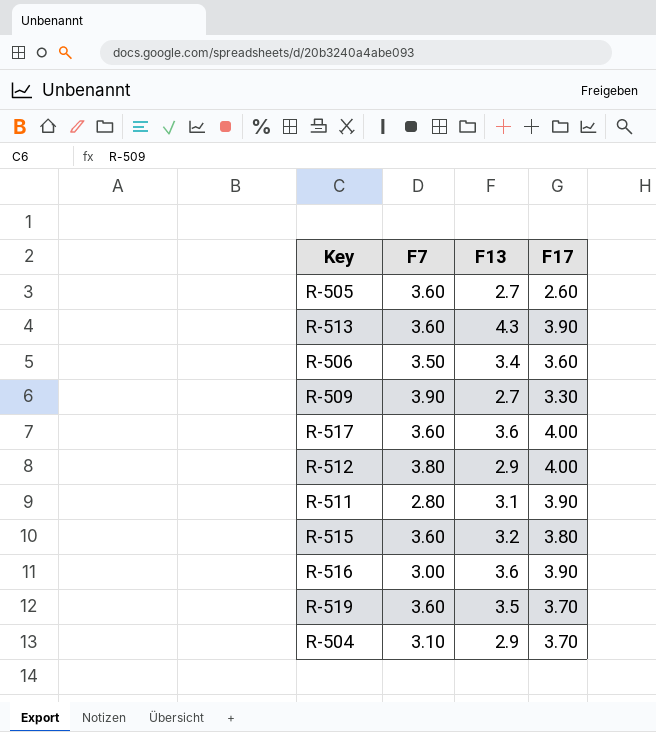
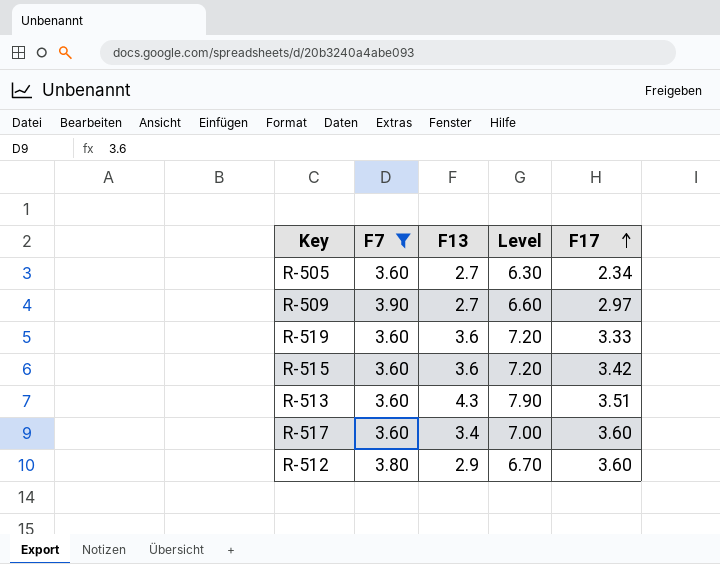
filter: none -> F7 >= 3.60
row order: none -> F17 ascending
column Level | formula: none -> [F7] + [F13]
R-505 | F17: 2.60 -> 2.34
R-509 | F17: 3.30 -> 2.97
R-519 | F13: 3.5 -> 3.6
R-519 | F17: 3.70 -> 3.33
R-515 | F13: 3.2 -> 3.6
R-515 | F17: 3.80 -> 3.42
R-513 | F17: 3.90 -> 3.51
R-517 | F13: 3.6 -> 3.4
R-517 | F17: 4.00 -> 3.60
R-512 | F17: 4.00 -> 3.60

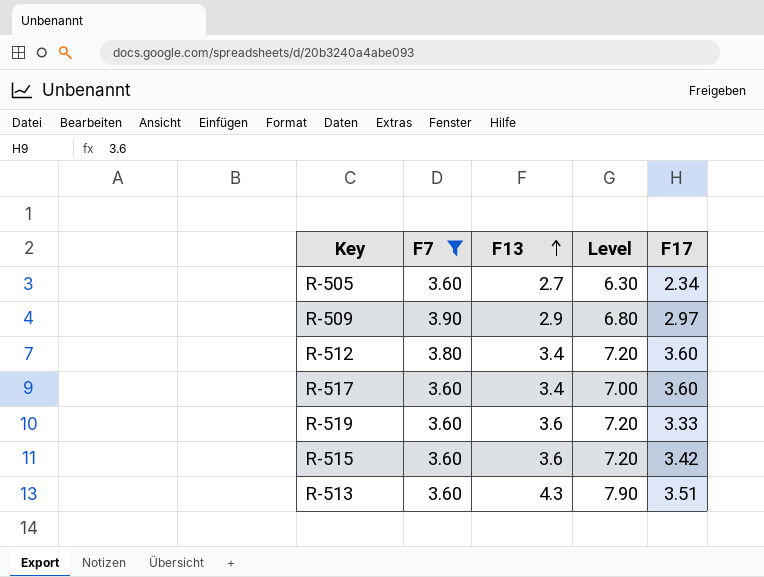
row order: F17 ascending -> F13 ascending
R-509 | F13: 2.7 -> 2.9
R-509 | Level: 6.60 -> 6.80
R-512 | F13: 2.9 -> 3.4
R-512 | Level: 6.70 -> 7.20

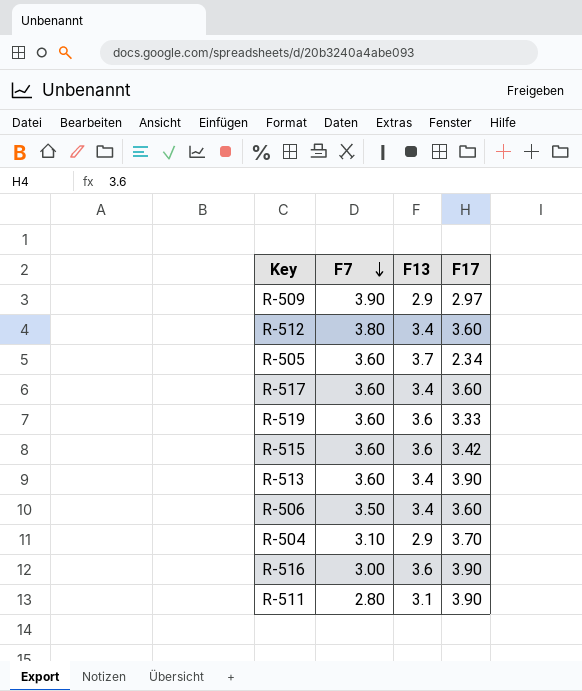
filter: F7 >= 3.60 -> none
row order: F13 ascending -> F7 descending
column Level | formula: [F7] + [F13] -> none
R-505 | F13: 2.7 -> 3.7
R-513 | F13: 4.3 -> 3.4
R-513 | F17: 3.51 -> 3.90

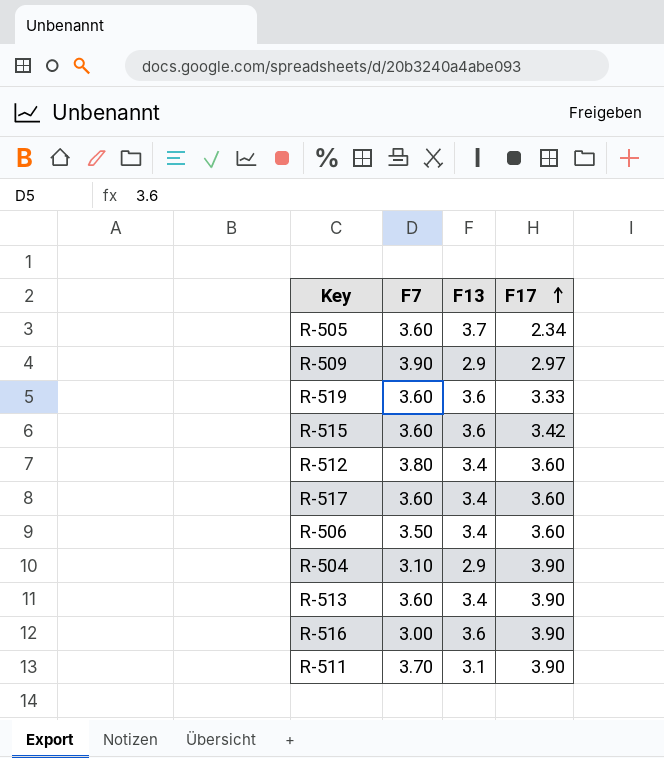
row order: F7 descending -> F17 ascending
R-504 | F17: 3.70 -> 3.90
R-511 | F7: 2.80 -> 3.70

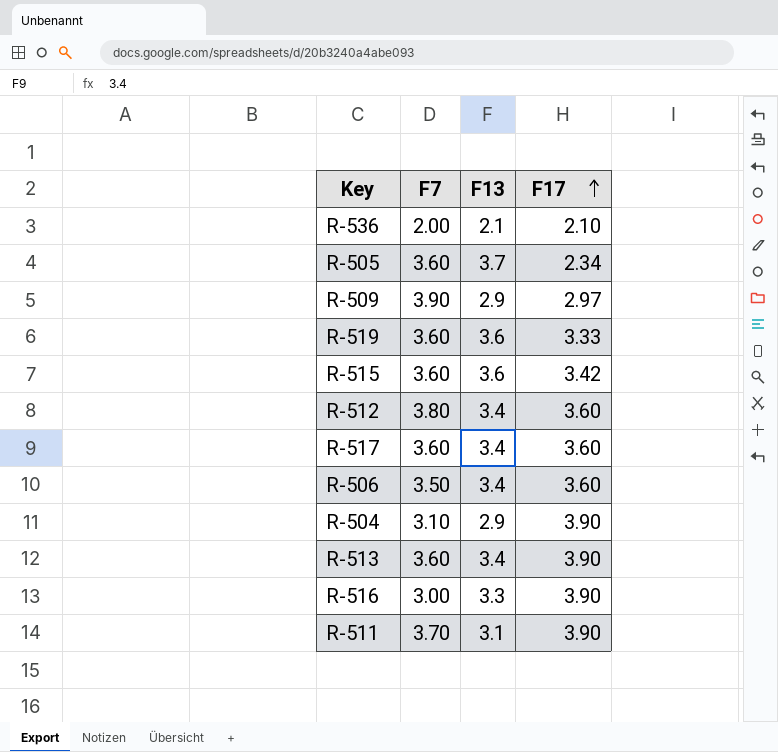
row R-536: none -> 2.00 | 2.1 | 2.10
R-516 | F13: 3.6 -> 3.3

